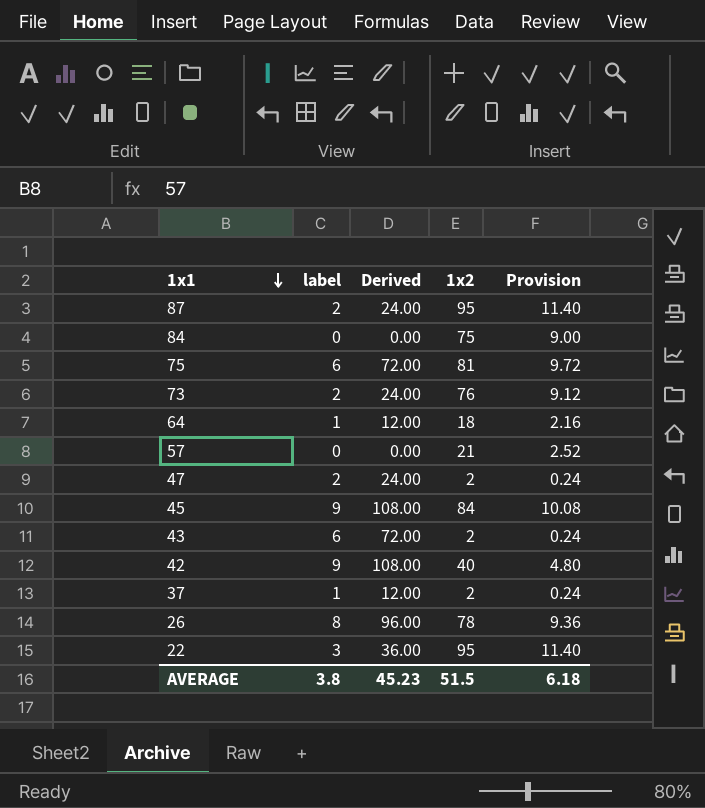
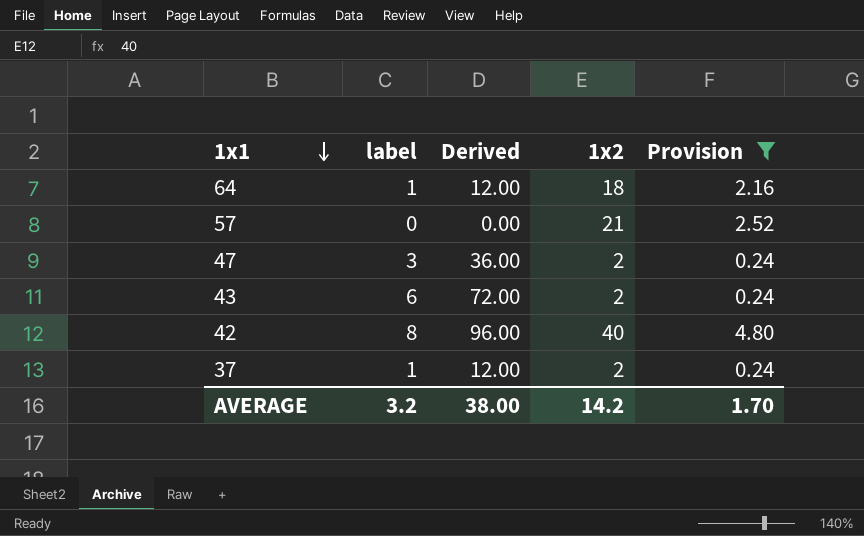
filter: none -> Provision <= 4.80
47 | label: 2 -> 3
47 | Derived: 24.00 -> 36.00
42 | label: 9 -> 8
42 | Derived: 108.00 -> 96.00
AVERAGE | label: 3.8 -> 3.2
AVERAGE | Derived: 45.23 -> 38.00
AVERAGE | 1x2: 51.5 -> 14.2
AVERAGE | Provision: 6.18 -> 1.70

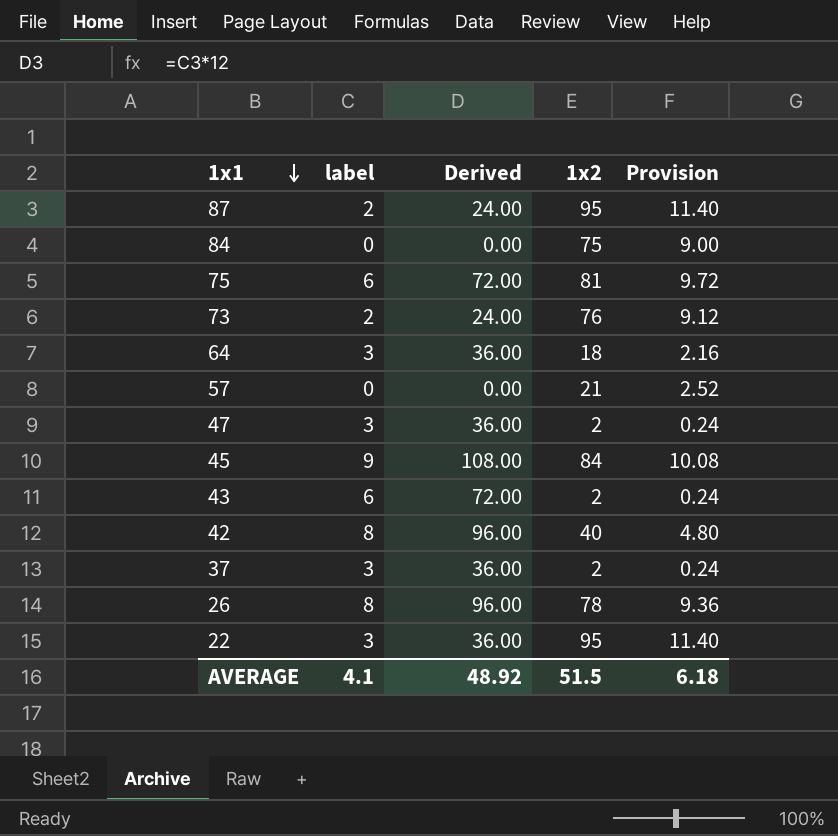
filter: Provision <= 4.80 -> none
64 | label: 1 -> 3
64 | Derived: 12.00 -> 36.00
37 | label: 1 -> 3
37 | Derived: 12.00 -> 36.00
AVERAGE | label: 3.2 -> 4.1
AVERAGE | Derived: 38.00 -> 48.92
AVERAGE | 1x2: 14.2 -> 51.5
AVERAGE | Provision: 1.70 -> 6.18

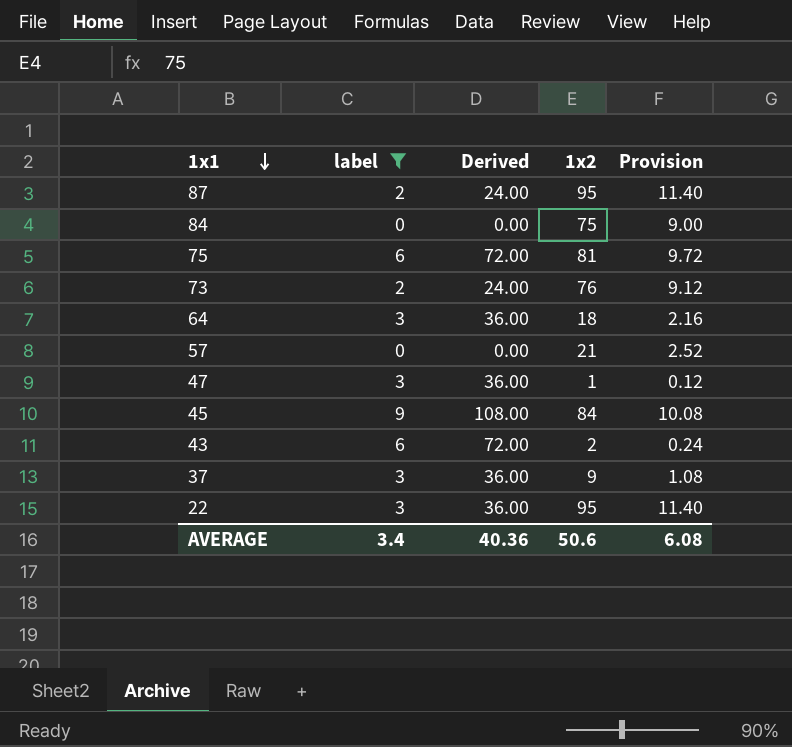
filter: none -> label != 8
47 | 1x2: 2 -> 1
47 | Provision: 0.24 -> 0.12
37 | 1x2: 2 -> 9
37 | Provision: 0.24 -> 1.08
AVERAGE | label: 4.1 -> 3.4
AVERAGE | Derived: 48.92 -> 40.36
AVERAGE | 1x2: 51.5 -> 50.6
AVERAGE | Provision: 6.18 -> 6.08

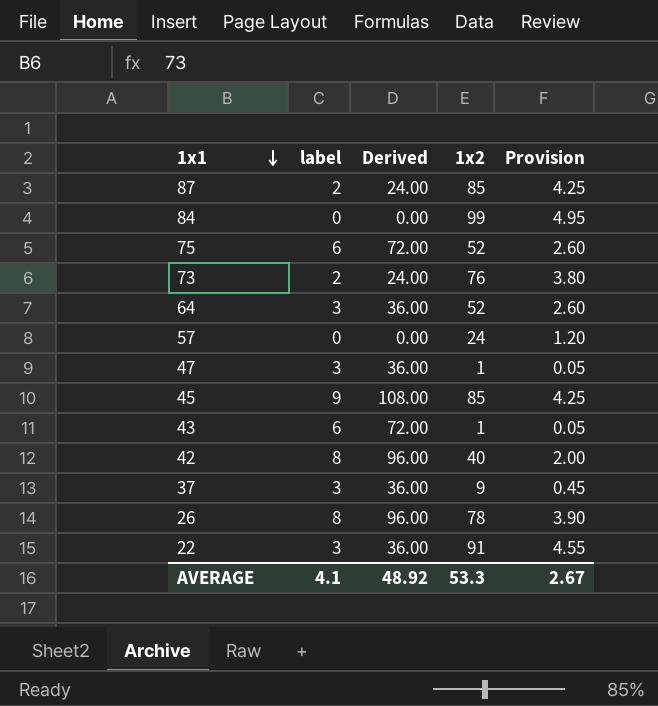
filter: label != 8 -> none
column Provision | formula: [1x2] * 0.12 -> [1x2] * 0.05
87 | 1x2: 95 -> 85
84 | 1x2: 75 -> 99
75 | 1x2: 81 -> 52
64 | 1x2: 18 -> 52
57 | 1x2: 21 -> 24
45 | 1x2: 84 -> 85
43 | 1x2: 2 -> 1
22 | 1x2: 95 -> 91
AVERAGE | label: 3.4 -> 4.1
AVERAGE | Derived: 40.36 -> 48.92
AVERAGE | 1x2: 50.6 -> 53.3
AVERAGE | Provision: 6.08 -> 2.67

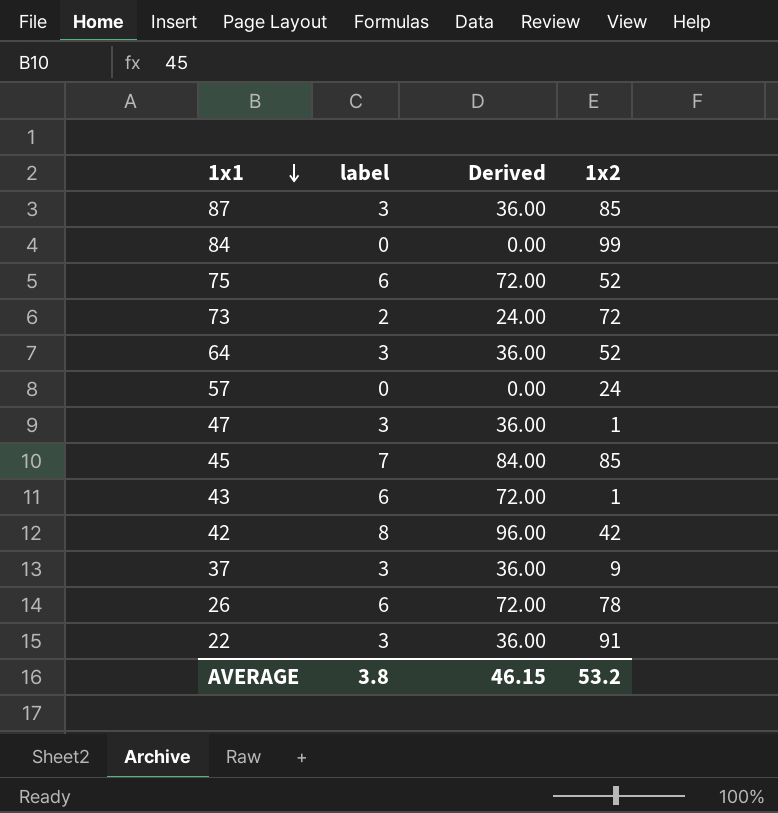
column Provision | formula: [1x2] * 0.05 -> none
87 | label: 2 -> 3
87 | Derived: 24.00 -> 36.00
73 | 1x2: 76 -> 72
45 | label: 9 -> 7
45 | Derived: 108.00 -> 84.00
42 | 1x2: 40 -> 42
26 | label: 8 -> 6
26 | Derived: 96.00 -> 72.00
AVERAGE | label: 4.1 -> 3.8
AVERAGE | Derived: 48.92 -> 46.15
AVERAGE | 1x2: 53.3 -> 53.2

